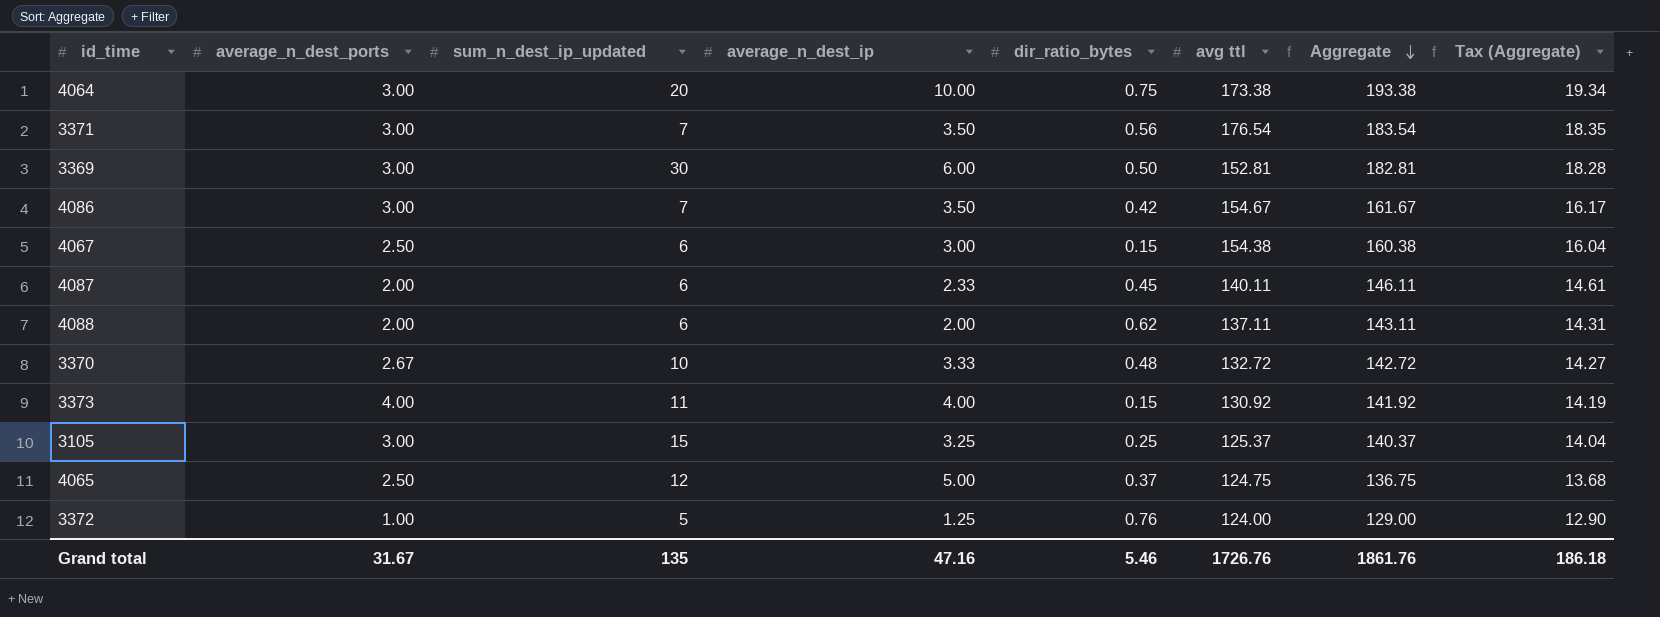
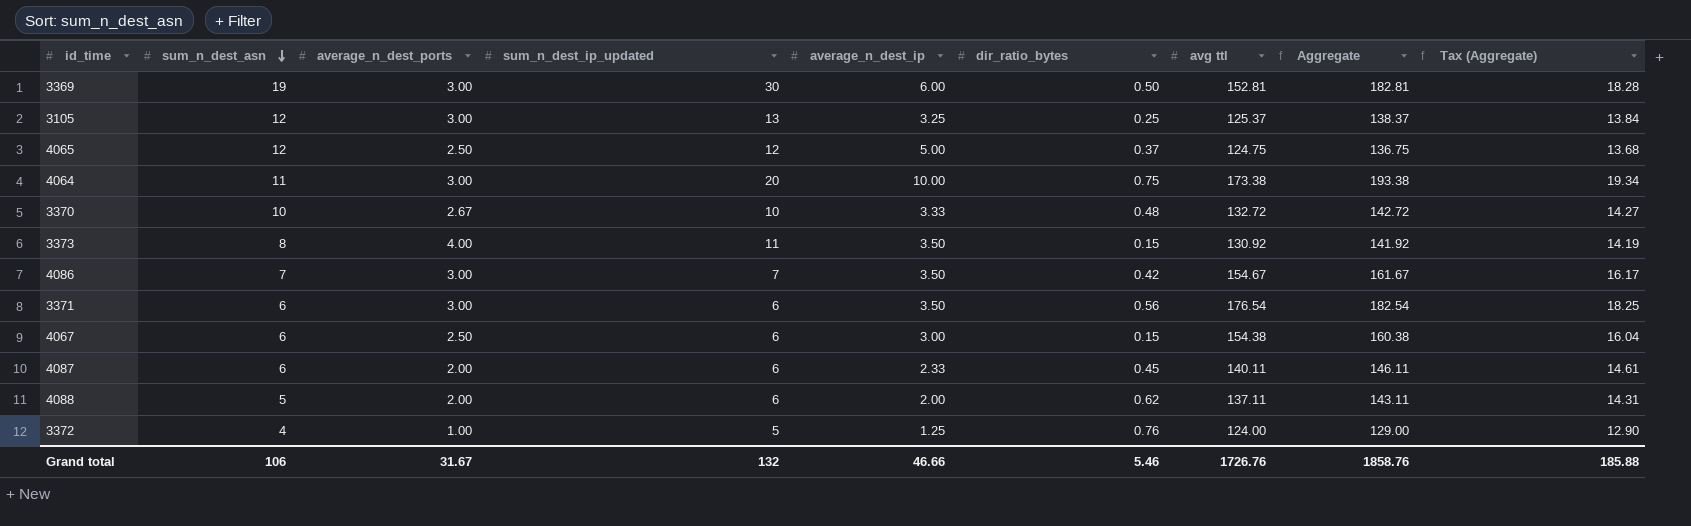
row order: Aggregate descending -> sum_n_dest_asn descending
column sum_n_dest_asn | position: none -> 2
3105 | sum_n_dest_ip_updated: 15 -> 13
3105 | Aggregate: 140.37 -> 138.37
3105 | Tax (Aggregate): 14.04 -> 13.84
3373 | average_n_dest_ip: 4.00 -> 3.50
3371 | sum_n_dest_ip_updated: 7 -> 6
3371 | Aggregate: 183.54 -> 182.54
3371 | Tax (Aggregate): 18.35 -> 18.25
Grand total | sum_n_dest_ip_updated: 135 -> 132
Grand total | average_n_dest_ip: 47.16 -> 46.66
Grand total | Aggregate: 1861.76 -> 1858.76
Grand total | Tax (Aggregate): 186.18 -> 185.88

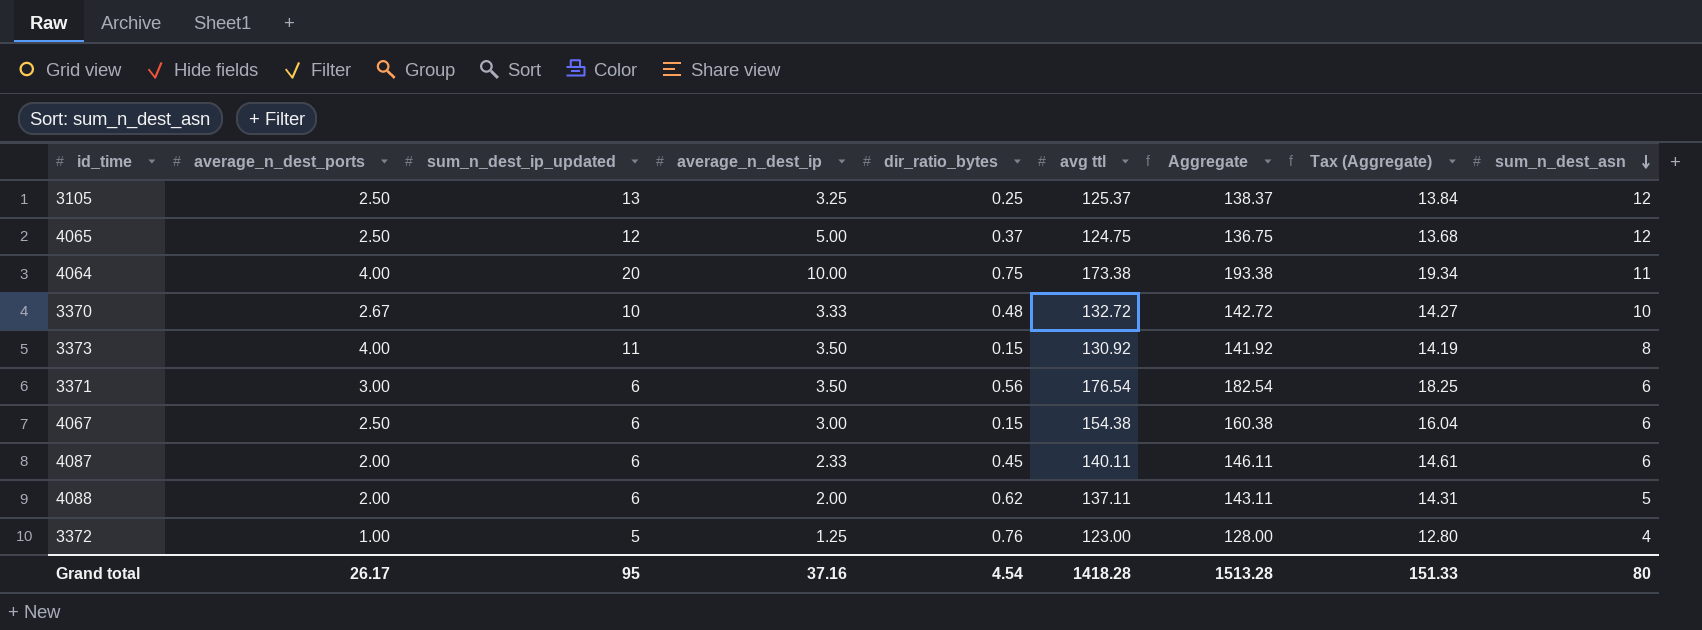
column sum_n_dest_asn | position: 2 -> 9
row 3369: 19 | 3.00 | 30 | 6.00 | 0.50 | 152.81 | 182.81 | 18.28 -> none
row 4086: 7 | 3.00 | 7 | 3.50 | 0.42 | 154.67 | 161.67 | 16.17 -> none
3105 | average_n_dest_ports: 3.00 -> 2.50
4064 | average_n_dest_ports: 3.00 -> 4.00
3372 | avg ttl: 124.00 -> 123.00
3372 | Aggregate: 129.00 -> 128.00
3372 | Tax (Aggregate): 12.90 -> 12.80
Grand total | average_n_dest_ports: 31.67 -> 26.17
Grand total | sum_n_dest_ip_updated: 132 -> 95
Grand total | average_n_dest_ip: 46.66 -> 37.16
Grand total | dir_ratio_bytes: 5.46 -> 4.54
Grand total | avg ttl: 1726.76 -> 1418.28
Grand total | Aggregate: 1858.76 -> 1513.28
Grand total | Tax (Aggregate): 185.88 -> 151.33
Grand total | sum_n_dest_asn: 106 -> 80

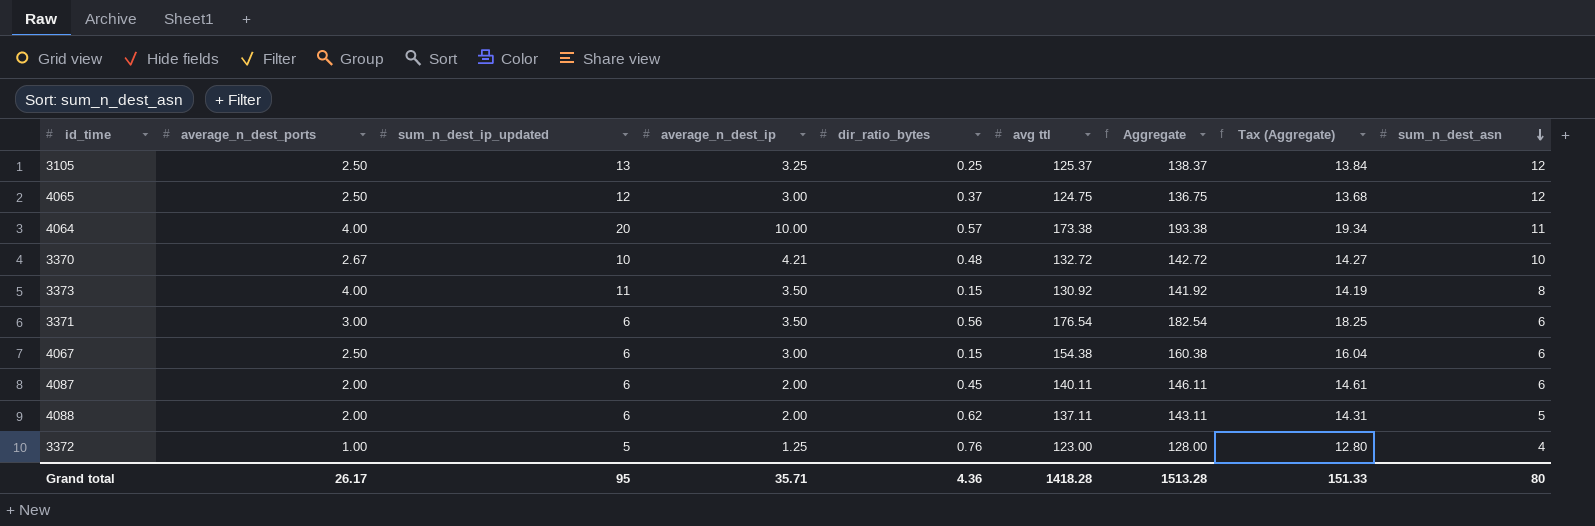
4065 | average_n_dest_ip: 5.00 -> 3.00
4064 | dir_ratio_bytes: 0.75 -> 0.57
3370 | average_n_dest_ip: 3.33 -> 4.21
4087 | average_n_dest_ip: 2.33 -> 2.00
Grand total | average_n_dest_ip: 37.16 -> 35.71
Grand total | dir_ratio_bytes: 4.54 -> 4.36

